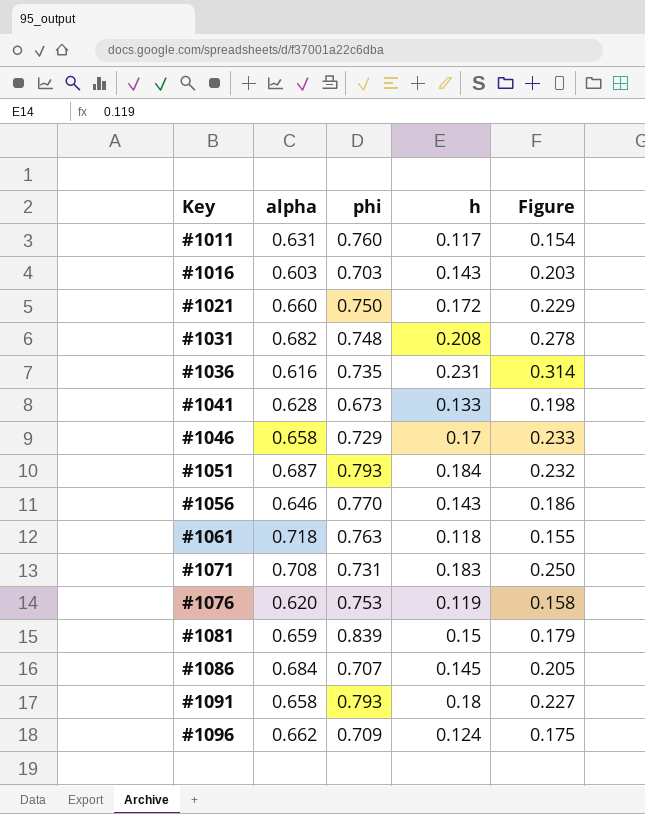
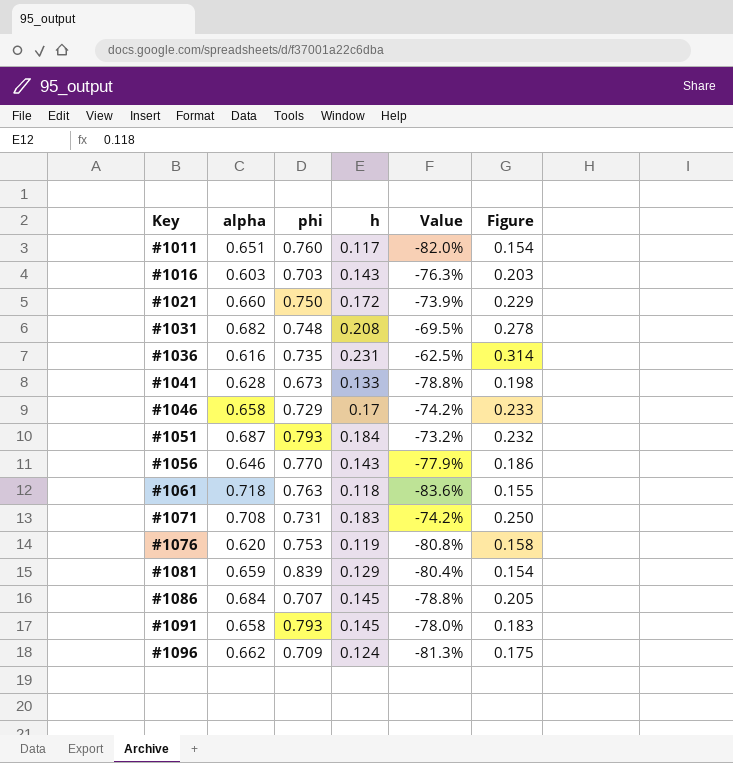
column Value | formula: none -> ([h] - [alpha]) / [alpha]
#1011 | alpha: 0.631 -> 0.651
#1081 | h: 0.15 -> 0.129
#1081 | Figure: 0.179 -> 0.154
#1091 | h: 0.18 -> 0.145
#1091 | Figure: 0.227 -> 0.183

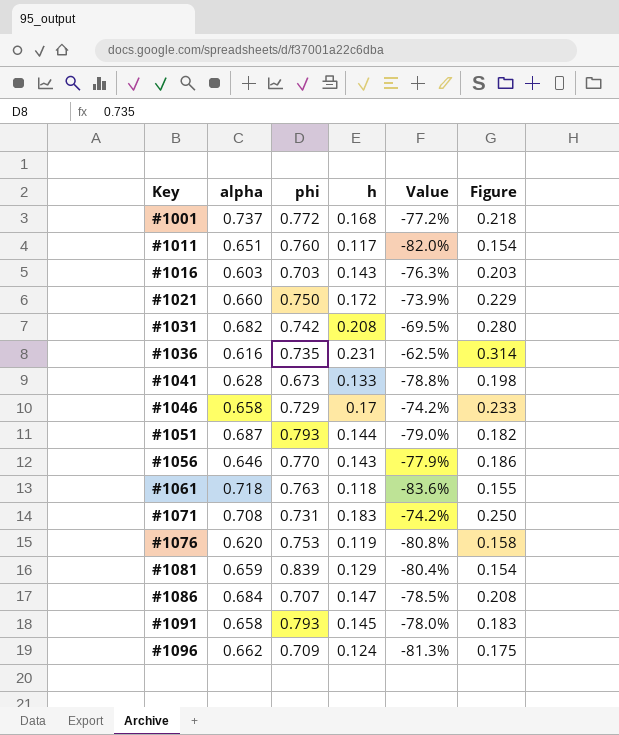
row #1001: none -> 0.737 | 0.772 | 0.168 | -77.2% | 0.218
#1031 | phi: 0.748 -> 0.742
#1031 | Figure: 0.278 -> 0.280
#1051 | h: 0.184 -> 0.144
#1051 | Value: -73.2% -> -79.0%
#1051 | Figure: 0.232 -> 0.182
#1086 | h: 0.145 -> 0.147
#1086 | Value: -78.8% -> -78.5%
#1086 | Figure: 0.205 -> 0.208

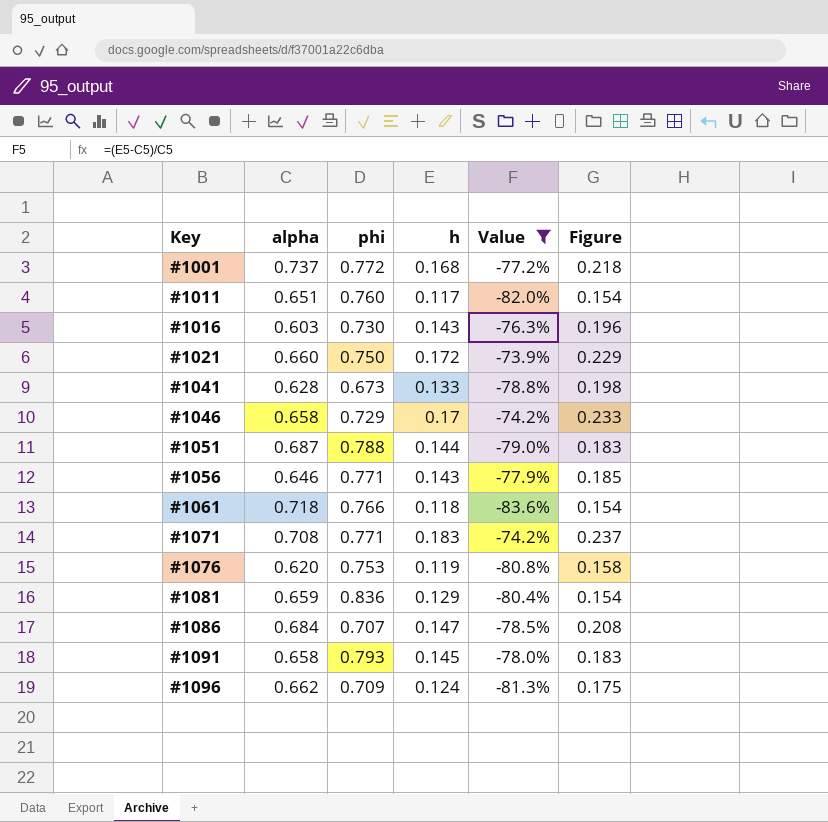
filter: none -> Value <= -73.9%
#1016 | phi: 0.703 -> 0.730
#1016 | Figure: 0.203 -> 0.196
#1051 | phi: 0.793 -> 0.788
#1051 | Figure: 0.182 -> 0.183
#1056 | phi: 0.770 -> 0.771
#1056 | Figure: 0.186 -> 0.185
#1061 | phi: 0.763 -> 0.766
#1061 | Figure: 0.155 -> 0.154
#1071 | phi: 0.731 -> 0.771
#1071 | Figure: 0.250 -> 0.237
#1081 | phi: 0.839 -> 0.836

